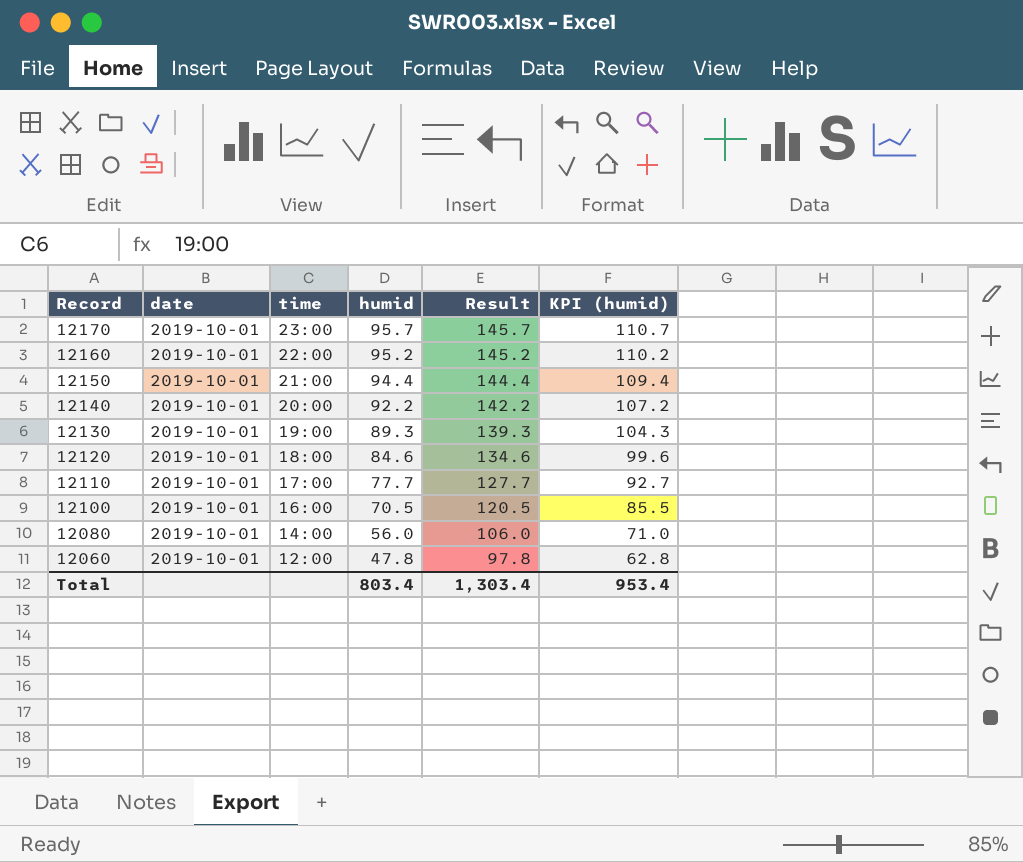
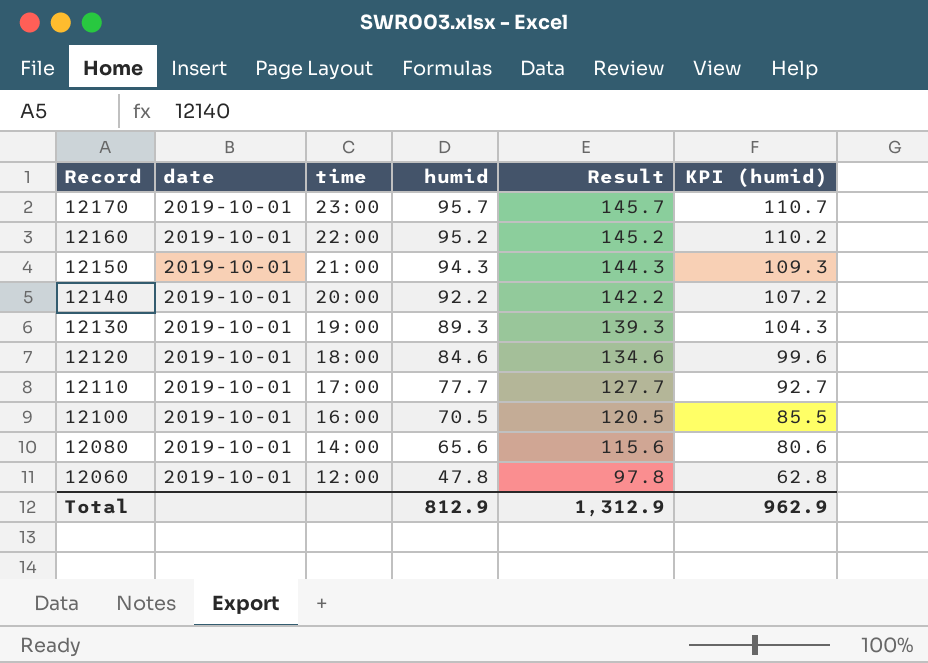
12150 | humid: 94.4 -> 94.3
12150 | Result: 144.4 -> 144.3
12150 | KPI (humid): 109.4 -> 109.3
12080 | humid: 56.0 -> 65.6
12080 | Result: 106.0 -> 115.6
12080 | KPI (humid): 71.0 -> 80.6
Total | humid: 803.4 -> 812.9
Total | Result: 1,303.4 -> 1,312.9
Total | KPI (humid): 953.4 -> 962.9

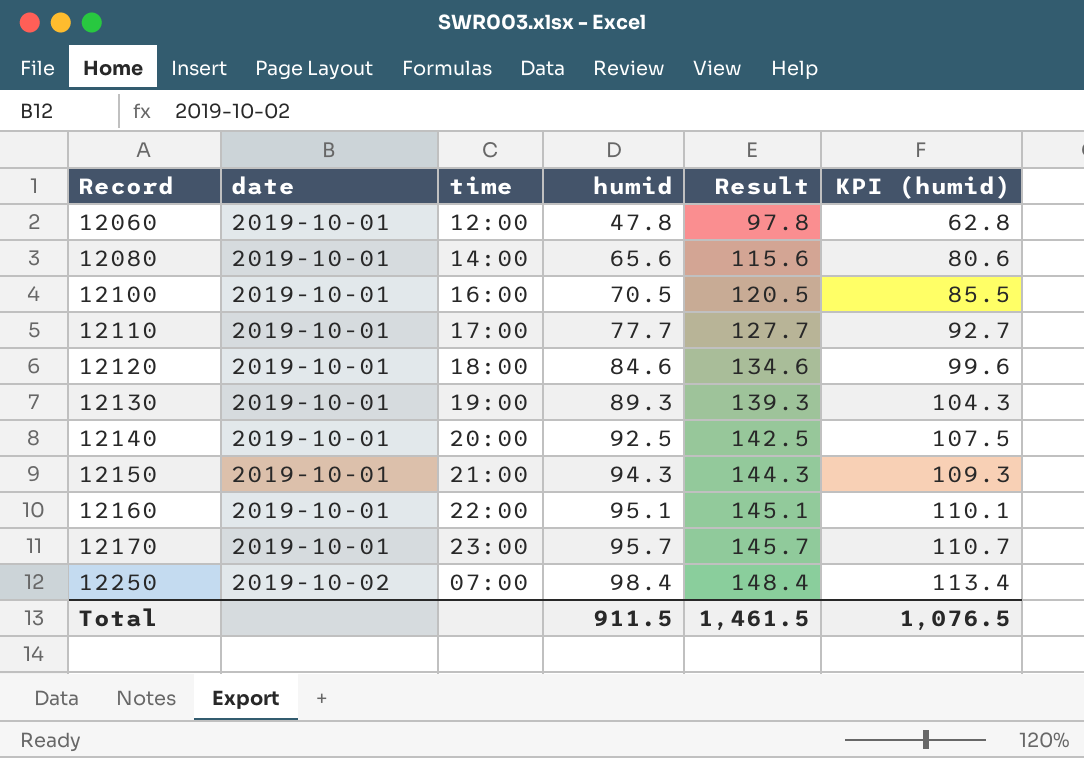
row order: Record descending -> Record ascending
12140 | humid: 92.2 -> 92.5
12140 | Result: 142.2 -> 142.5
12140 | KPI (humid): 107.2 -> 107.5
12160 | humid: 95.2 -> 95.1
12160 | Result: 145.2 -> 145.1
12160 | KPI (humid): 110.2 -> 110.1
row 12250: none -> 2019-10-02 | 07:00 | 98.4 | 148.4 | 113.4
Total | humid: 812.9 -> 911.5
Total | Result: 1,312.9 -> 1,461.5
Total | KPI (humid): 962.9 -> 1,076.5

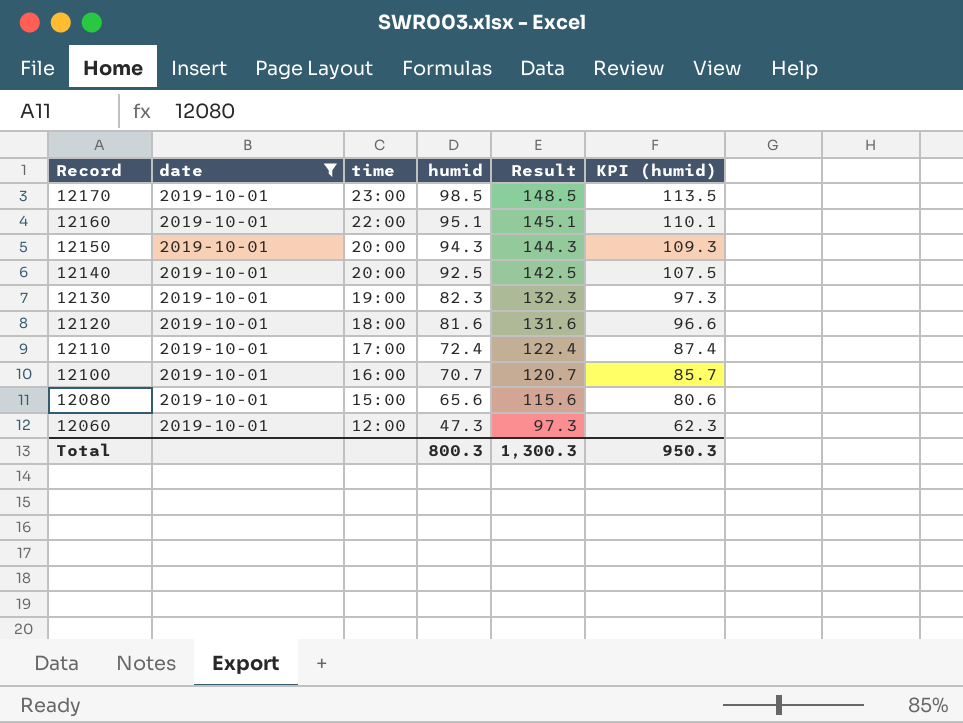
filter: none -> date = 2019-10-01
row order: Record ascending -> Record descending
12170 | humid: 95.7 -> 98.5
12170 | Result: 145.7 -> 148.5
12170 | KPI (humid): 110.7 -> 113.5
12150 | time: 21:00 -> 20:00
12130 | humid: 89.3 -> 82.3
12130 | Result: 139.3 -> 132.3
12130 | KPI (humid): 104.3 -> 97.3
12120 | humid: 84.6 -> 81.6
12120 | Result: 134.6 -> 131.6
12120 | KPI (humid): 99.6 -> 96.6
12110 | humid: 77.7 -> 72.4
12110 | Result: 127.7 -> 122.4
12110 | KPI (humid): 92.7 -> 87.4
12100 | humid: 70.5 -> 70.7
12100 | Result: 120.5 -> 120.7
12100 | KPI (humid): 85.5 -> 85.7
12080 | time: 14:00 -> 15:00
12060 | humid: 47.8 -> 47.3
12060 | Result: 97.8 -> 97.3
12060 | KPI (humid): 62.8 -> 62.3
Total | humid: 911.5 -> 800.3
Total | Result: 1,461.5 -> 1,300.3
Total | KPI (humid): 1,076.5 -> 950.3

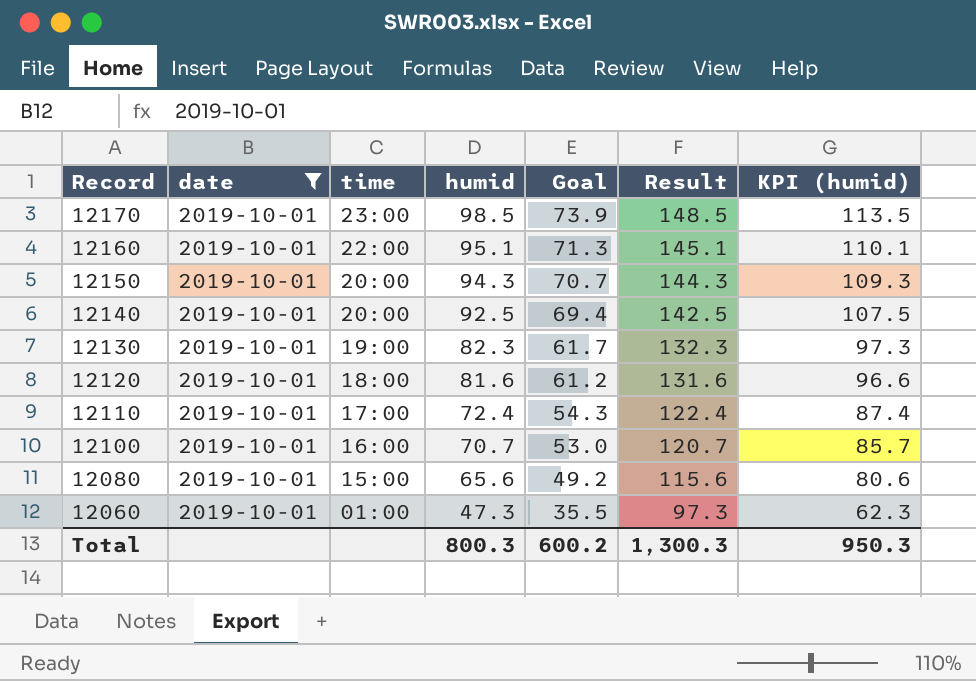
column Goal | formula: none -> [humid] * 0.75
12060 | time: 12:00 -> 01:00

